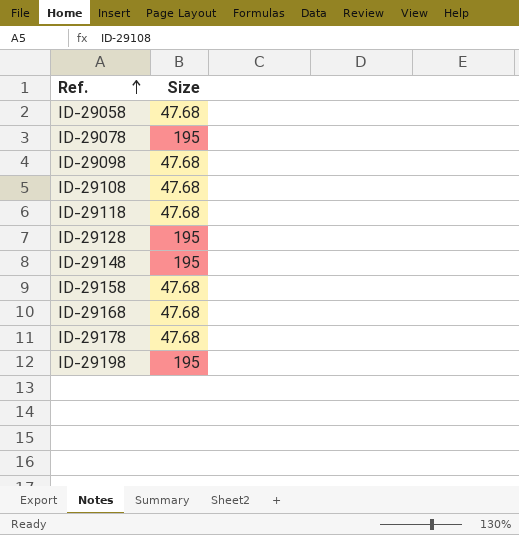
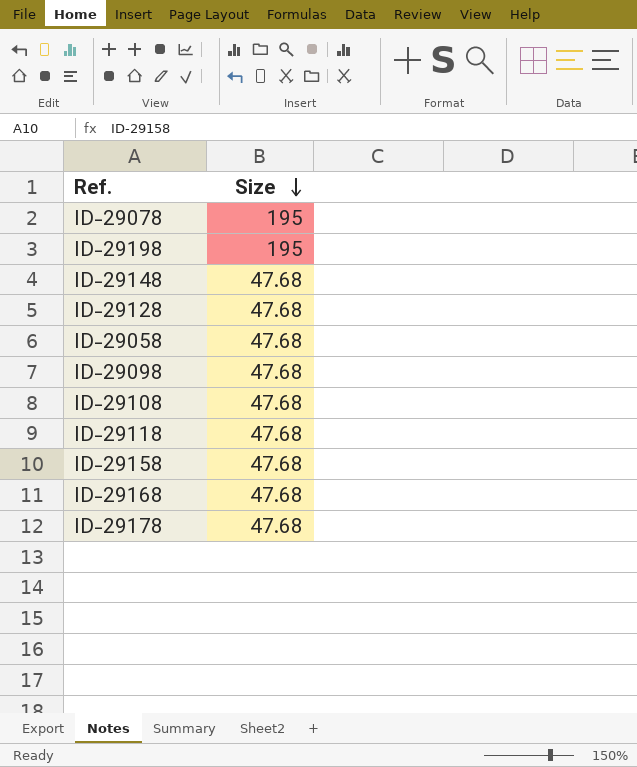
row order: Ref. ascending -> Size descending
ID-29148 | Size: 195 -> 47.68
ID-29128 | Size: 195 -> 47.68

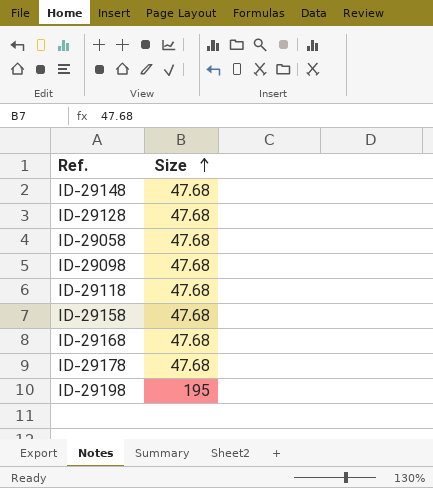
row order: Size descending -> Size ascending
row ID-29078: 195 -> none
row ID-29108: 47.68 -> none

